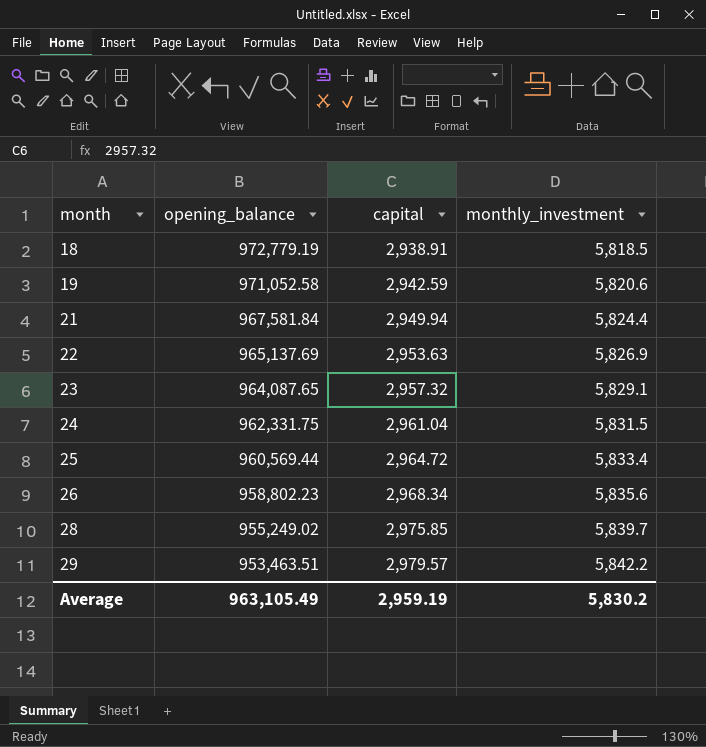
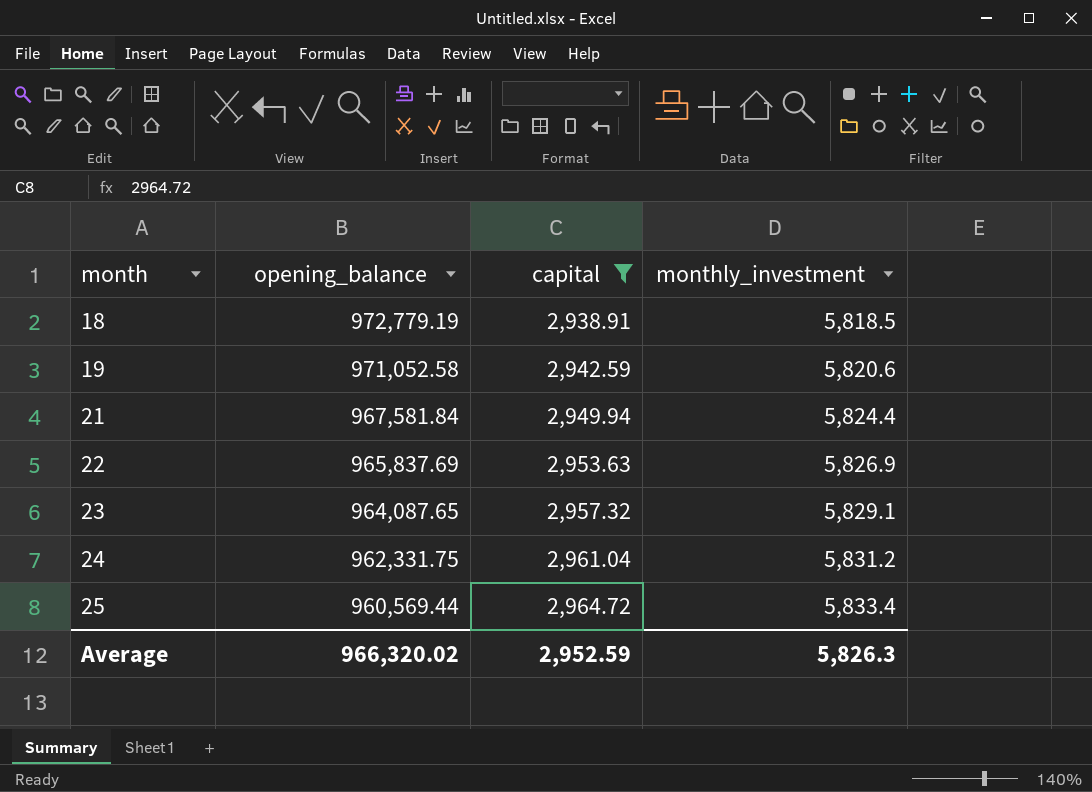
filter: none -> capital <= 2,964.72
22 | opening_balance: 965,137.69 -> 965,837.69
24 | monthly_investment: 5,831.5 -> 5,831.2
Average | opening_balance: 963,105.49 -> 966,320.02
Average | capital: 2,959.19 -> 2,952.59
Average | monthly_investment: 5,830.2 -> 5,826.3

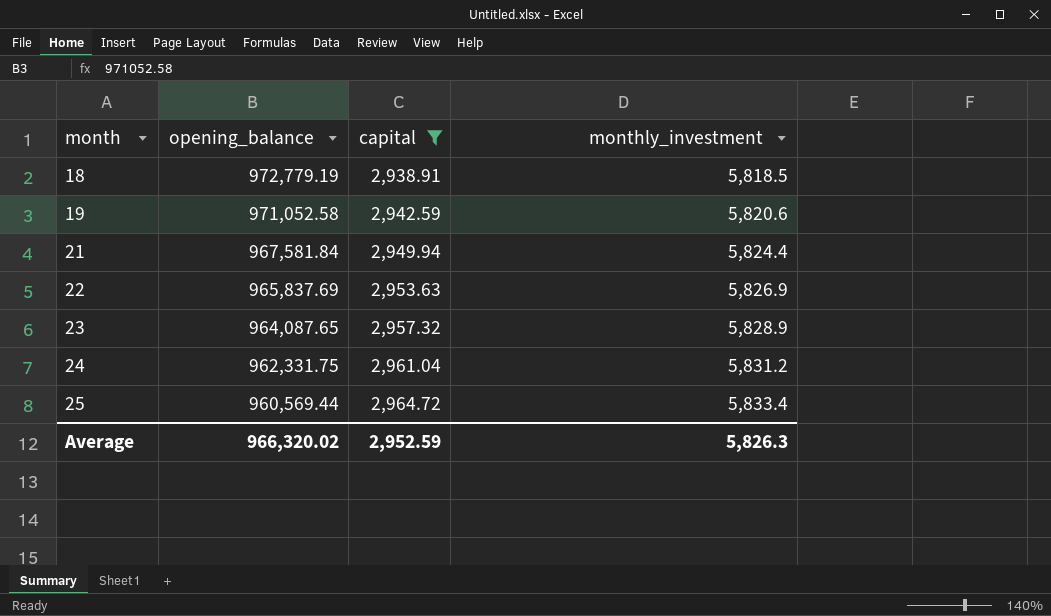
23 | monthly_investment: 5,829.1 -> 5,828.9

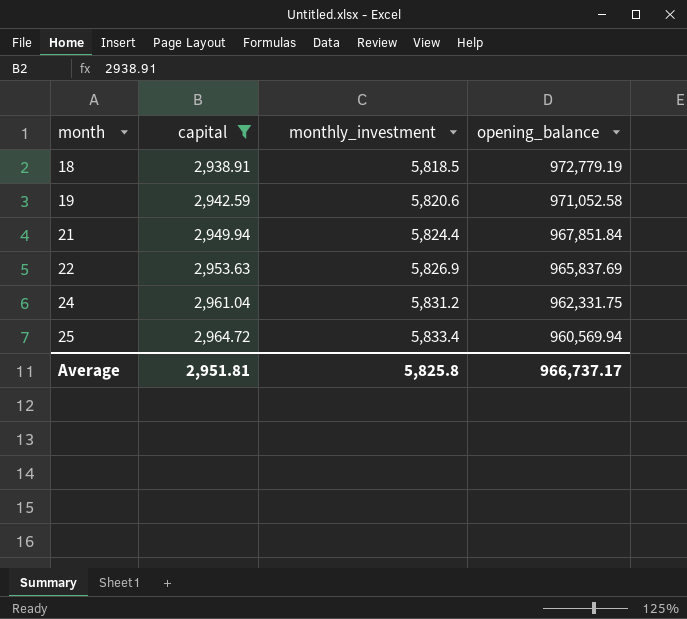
column opening_balance | position: 2 -> 4
row 23: 964,087.65 | 2,957.32 | 5,828.9 -> none
21 | opening_balance: 967,581.84 -> 967,851.84
25 | opening_balance: 960,569.44 -> 960,569.94
Average | capital: 2,952.59 -> 2,951.81
Average | monthly_investment: 5,826.3 -> 5,825.8
Average | opening_balance: 966,320.02 -> 966,737.17

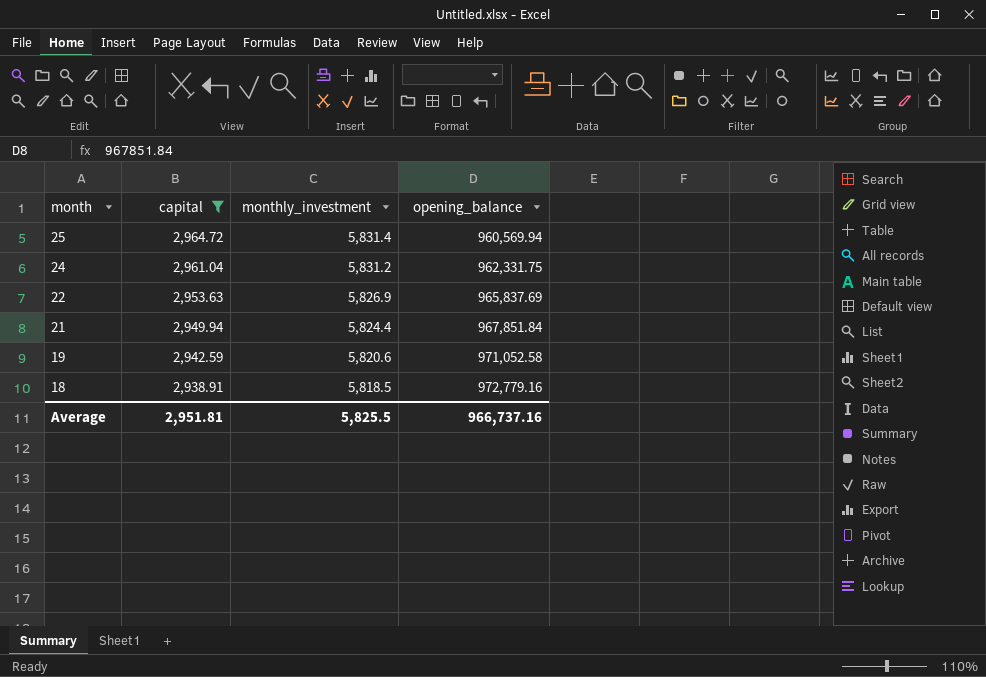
row order: month ascending -> month descending
25 | monthly_investment: 5,833.4 -> 5,831.4
18 | opening_balance: 972,779.19 -> 972,779.16
Average | monthly_investment: 5,825.8 -> 5,825.5
Average | opening_balance: 966,737.17 -> 966,737.16

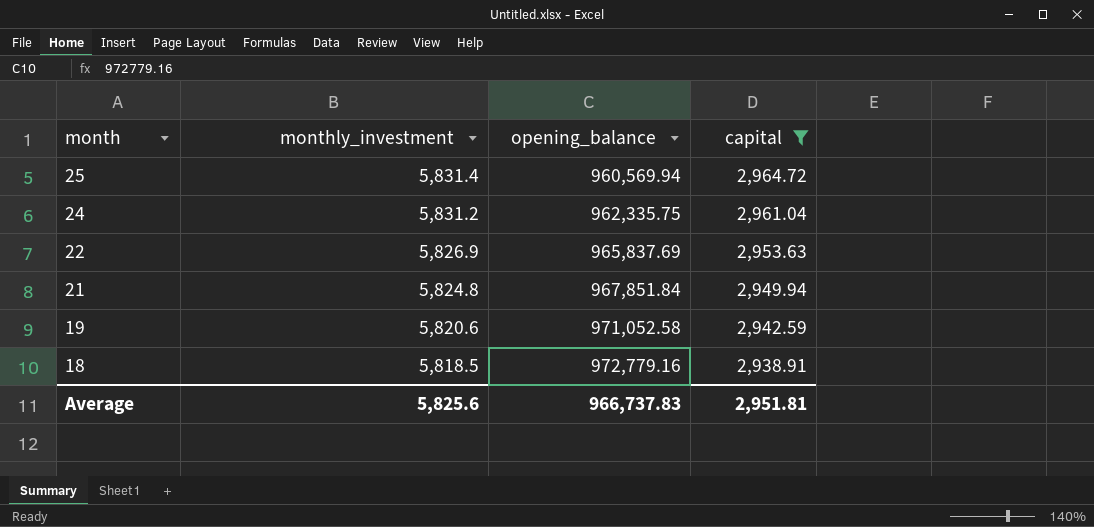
column capital | position: 2 -> 4
24 | opening_balance: 962,331.75 -> 962,335.75
21 | monthly_investment: 5,824.4 -> 5,824.8
Average | monthly_investment: 5,825.5 -> 5,825.6
Average | opening_balance: 966,737.16 -> 966,737.83

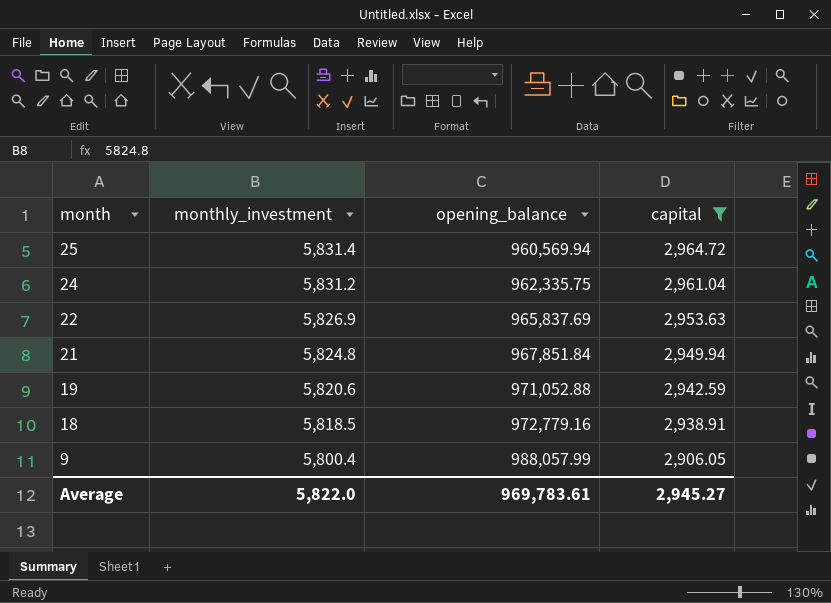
19 | opening_balance: 971,052.58 -> 971,052.88
row 9: none -> 5,800.4 | 988,057.99 | 2,906.05
Average | monthly_investment: 5,825.6 -> 5,822.0
Average | opening_balance: 966,737.83 -> 969,783.61
Average | capital: 2,951.81 -> 2,945.27

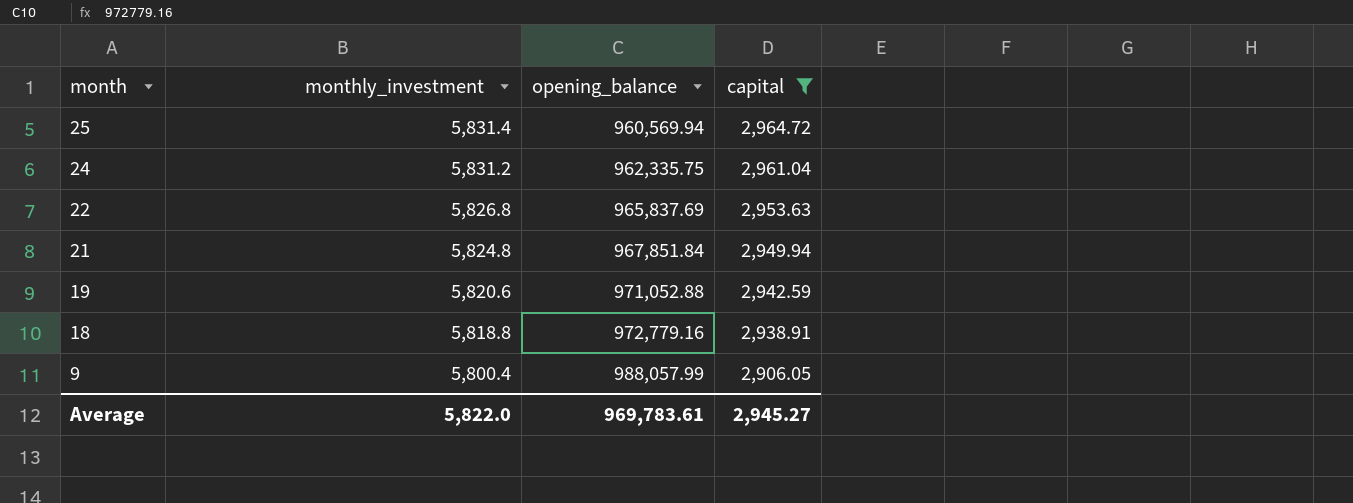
22 | monthly_investment: 5,826.9 -> 5,826.8
18 | monthly_investment: 5,818.5 -> 5,818.8

